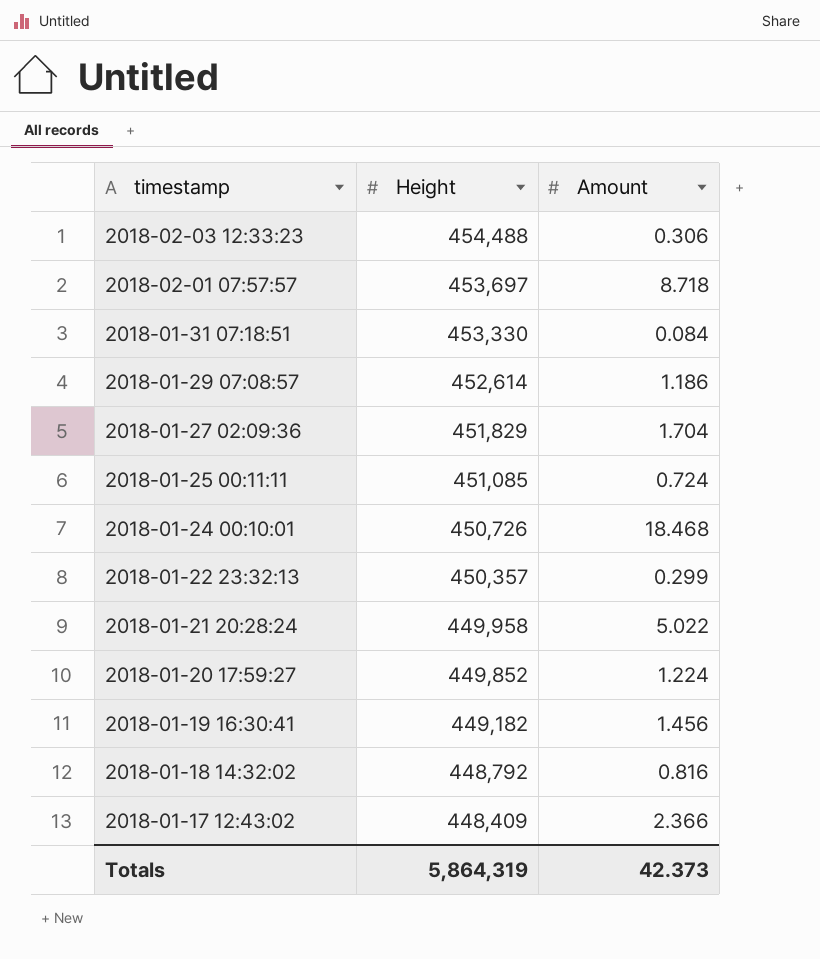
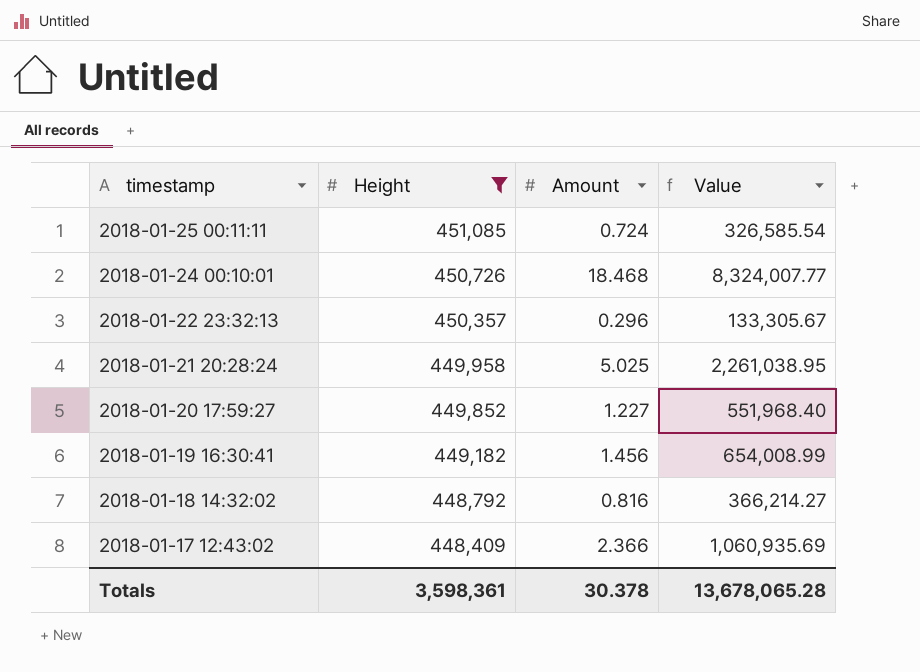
filter: none -> Height <= 451,085
column Value | formula: none -> [Height] * [Amount]
2018-01-22 23:32:13 | Amount: 0.299 -> 0.296
2018-01-21 20:28:24 | Amount: 5.022 -> 5.025
2018-01-20 17:59:27 | Amount: 1.224 -> 1.227
Totals | Height: 5,864,319 -> 3,598,361
Totals | Amount: 42.373 -> 30.378

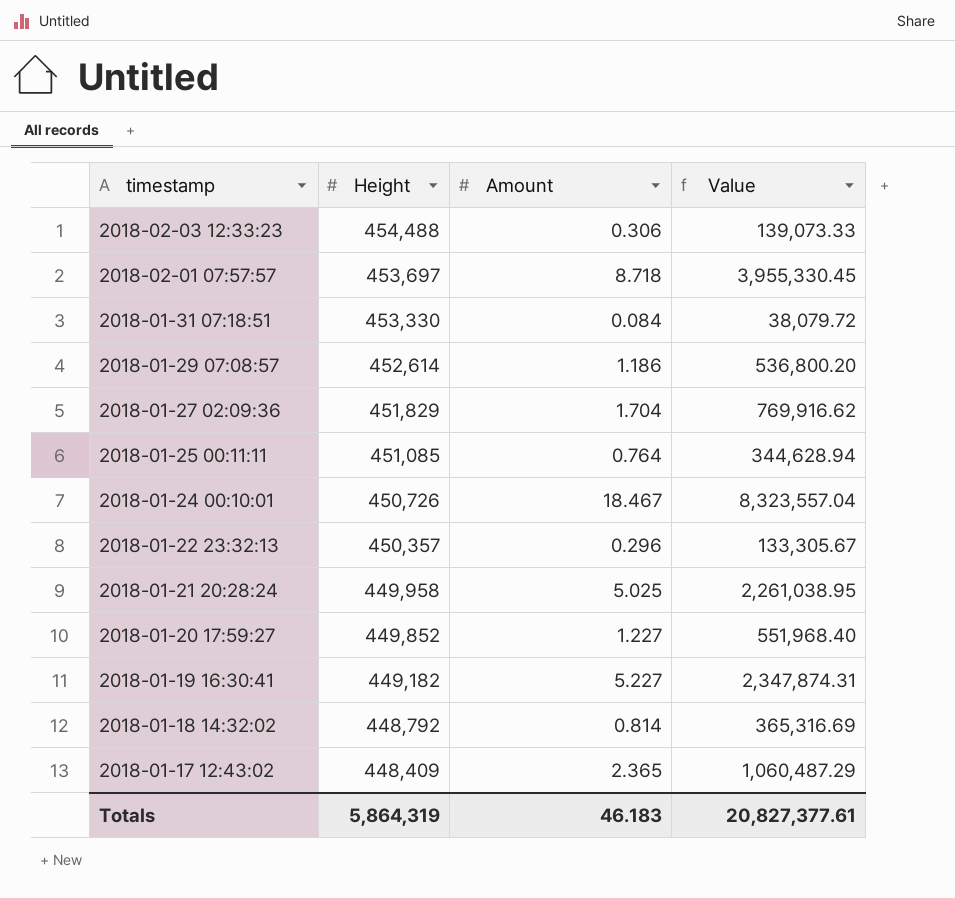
filter: Height <= 451,085 -> none
2018-01-25 00:11:11 | Amount: 0.724 -> 0.764
2018-01-25 00:11:11 | Value: 326,585.54 -> 344,628.94
2018-01-24 00:10:01 | Amount: 18.468 -> 18.467
2018-01-24 00:10:01 | Value: 8,324,007.77 -> 8,323,557.04
2018-01-19 16:30:41 | Amount: 1.456 -> 5.227
2018-01-19 16:30:41 | Value: 654,008.99 -> 2,347,874.31
2018-01-18 14:32:02 | Amount: 0.816 -> 0.814
2018-01-18 14:32:02 | Value: 366,214.27 -> 365,316.69
2018-01-17 12:43:02 | Amount: 2.366 -> 2.365
2018-01-17 12:43:02 | Value: 1,060,935.69 -> 1,060,487.29
Totals | Height: 3,598,361 -> 5,864,319
Totals | Amount: 30.378 -> 46.183
Totals | Value: 13,678,065.28 -> 20,827,377.61

